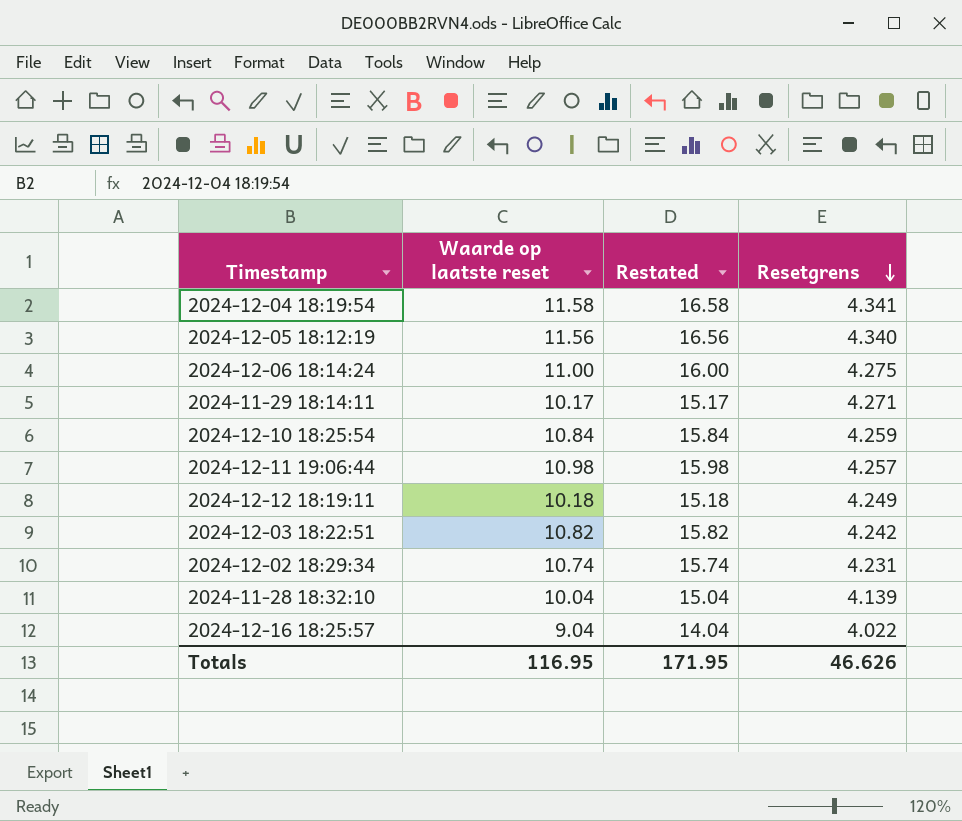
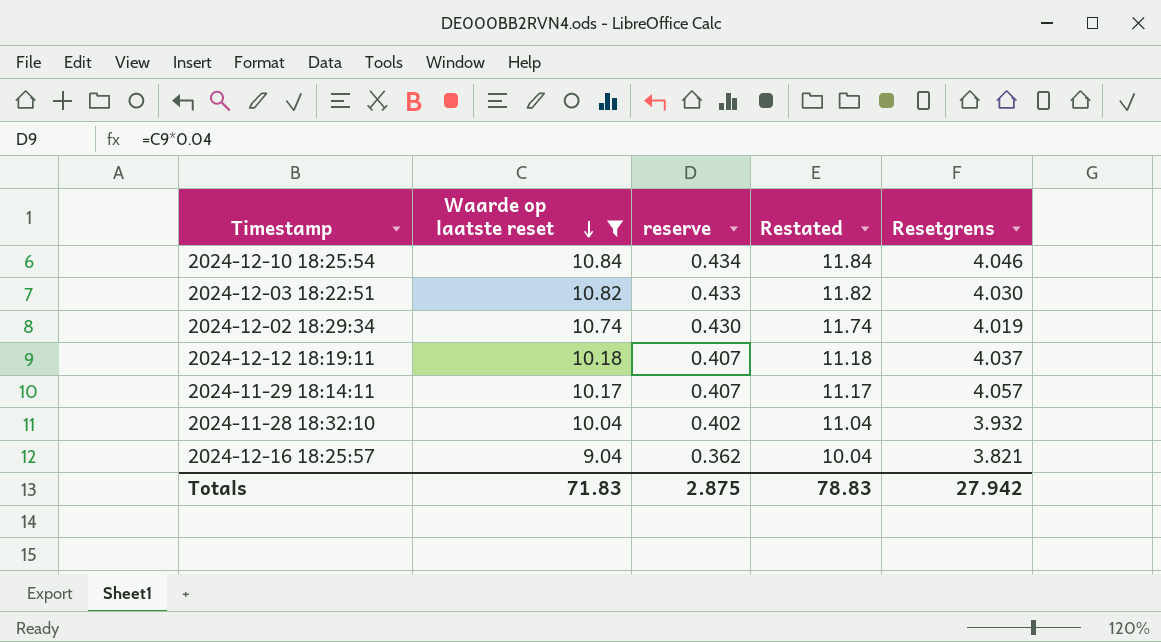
filter: none -> Waarde op laatste reset <= 10.84
row order: Resetgrens descending -> Waarde op laatste reset descending
column reserve | formula: none -> [Waarde op laatste reset] * 0.04
column Restated | formula: [Waarde op laatste reset] + 5 -> [Waarde op laatste reset] + 1
2024-12-10 18:25:54 | Resetgrens: 4.259 -> 4.046
2024-12-03 18:22:51 | Resetgrens: 4.242 -> 4.030
2024-12-02 18:29:34 | Resetgrens: 4.231 -> 4.019
2024-12-12 18:19:11 | Resetgrens: 4.249 -> 4.037
2024-11-29 18:14:11 | Resetgrens: 4.271 -> 4.057
2024-11-28 18:32:10 | Resetgrens: 4.139 -> 3.932
2024-12-16 18:25:57 | Resetgrens: 4.022 -> 3.821
Totals | Waarde op laatste reset: 116.95 -> 71.83
Totals | Restated: 171.95 -> 78.83
Totals | Resetgrens: 46.626 -> 27.942

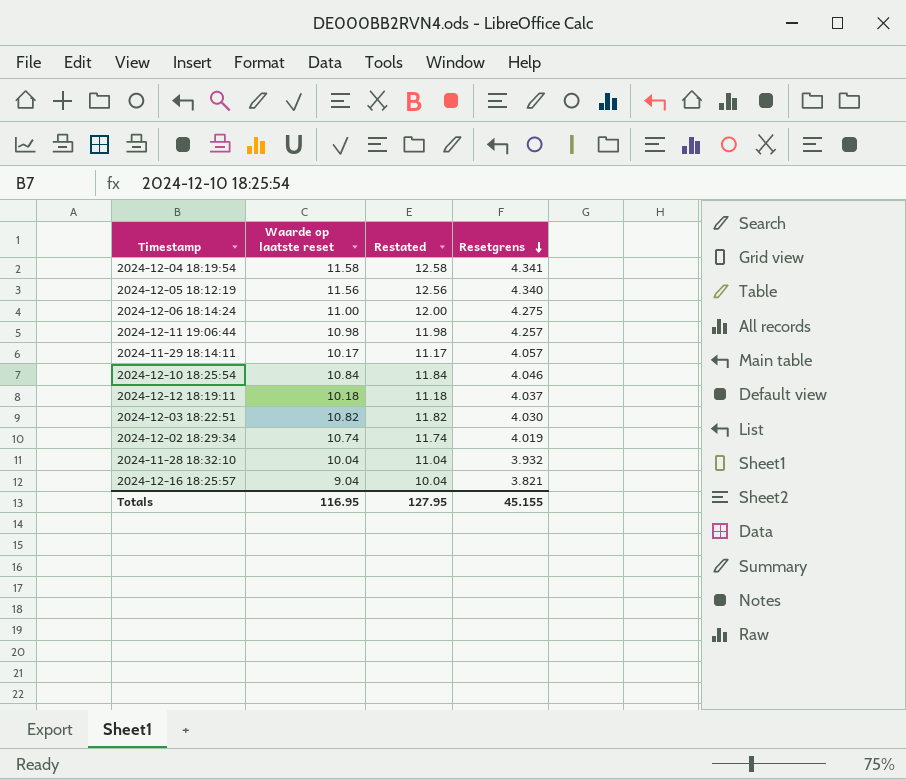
filter: Waarde op laatste reset <= 10.84 -> none
row order: Waarde op laatste reset descending -> Resetgrens descending
column reserve | formula: [Waarde op laatste reset] * 0.04 -> none
Totals | Waarde op laatste reset: 71.83 -> 116.95
Totals | Restated: 78.83 -> 127.95
Totals | Resetgrens: 27.942 -> 45.155

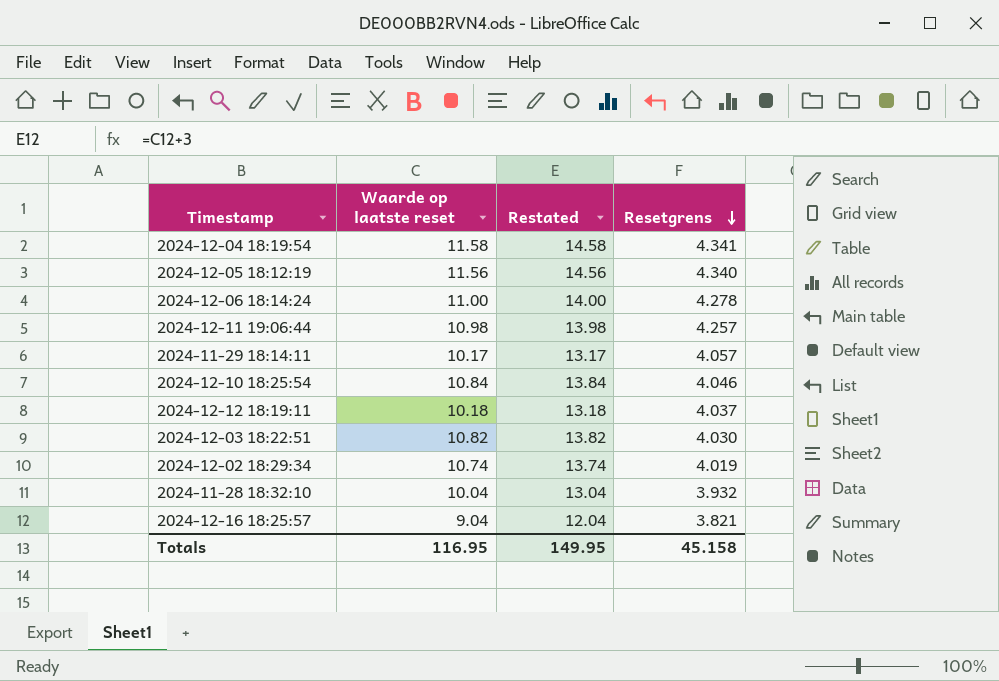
column Restated | formula: [Waarde op laatste reset] + 1 -> [Waarde op laatste reset] + 3
2024-12-06 18:14:24 | Resetgrens: 4.275 -> 4.278
Totals | Restated: 127.95 -> 149.95
Totals | Resetgrens: 45.155 -> 45.158

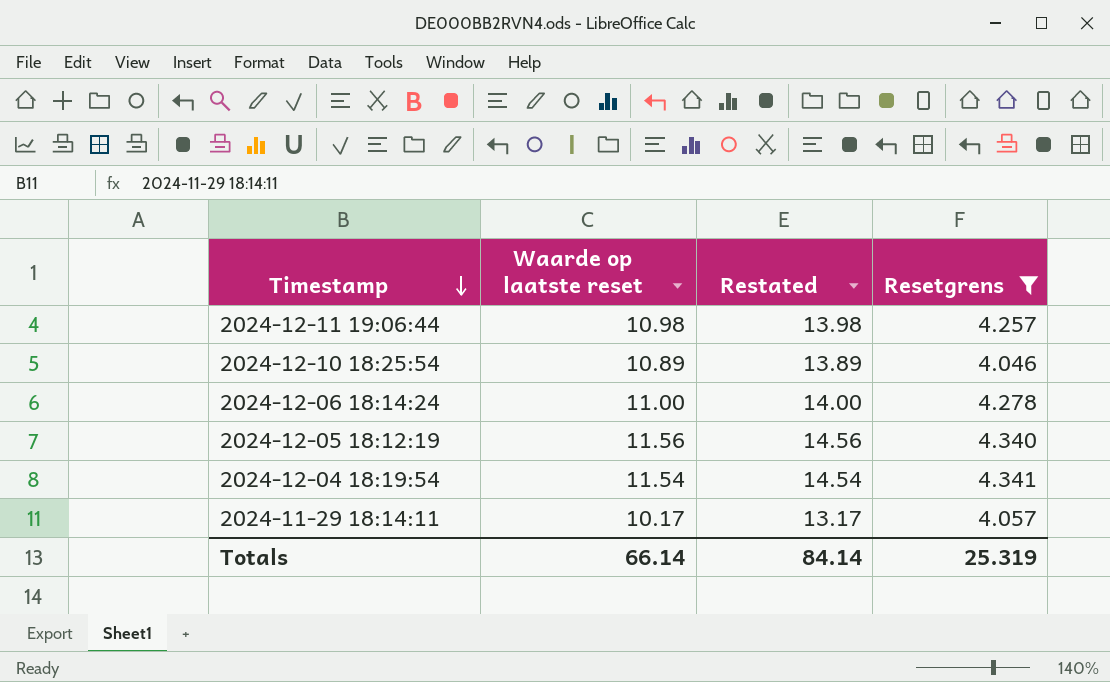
filter: none -> Resetgrens >= 4.046
row order: Resetgrens descending -> Timestamp descending
2024-12-10 18:25:54 | Waarde op laatste reset: 10.84 -> 10.89
2024-12-10 18:25:54 | Restated: 13.84 -> 13.89
2024-12-04 18:19:54 | Waarde op laatste reset: 11.58 -> 11.54
2024-12-04 18:19:54 | Restated: 14.58 -> 14.54
Totals | Waarde op laatste reset: 116.95 -> 66.14
Totals | Restated: 149.95 -> 84.14
Totals | Resetgrens: 45.158 -> 25.319

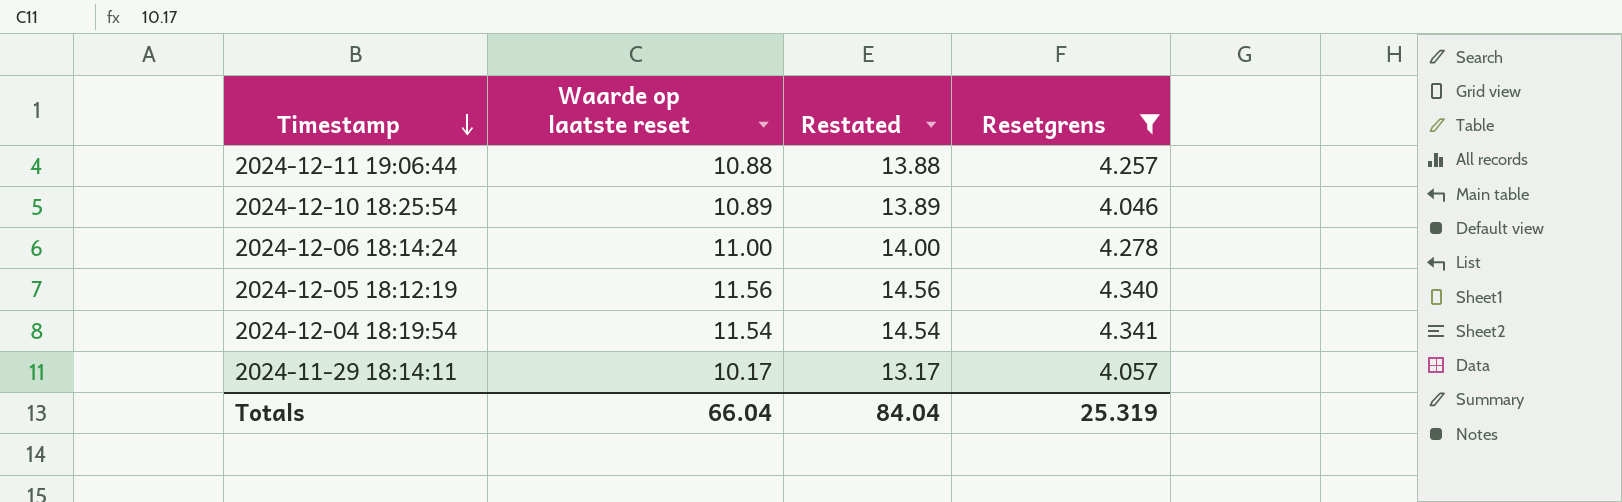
2024-12-11 19:06:44 | Waarde op laatste reset: 10.98 -> 10.88
2024-12-11 19:06:44 | Restated: 13.98 -> 13.88
Totals | Waarde op laatste reset: 66.14 -> 66.04
Totals | Restated: 84.14 -> 84.04

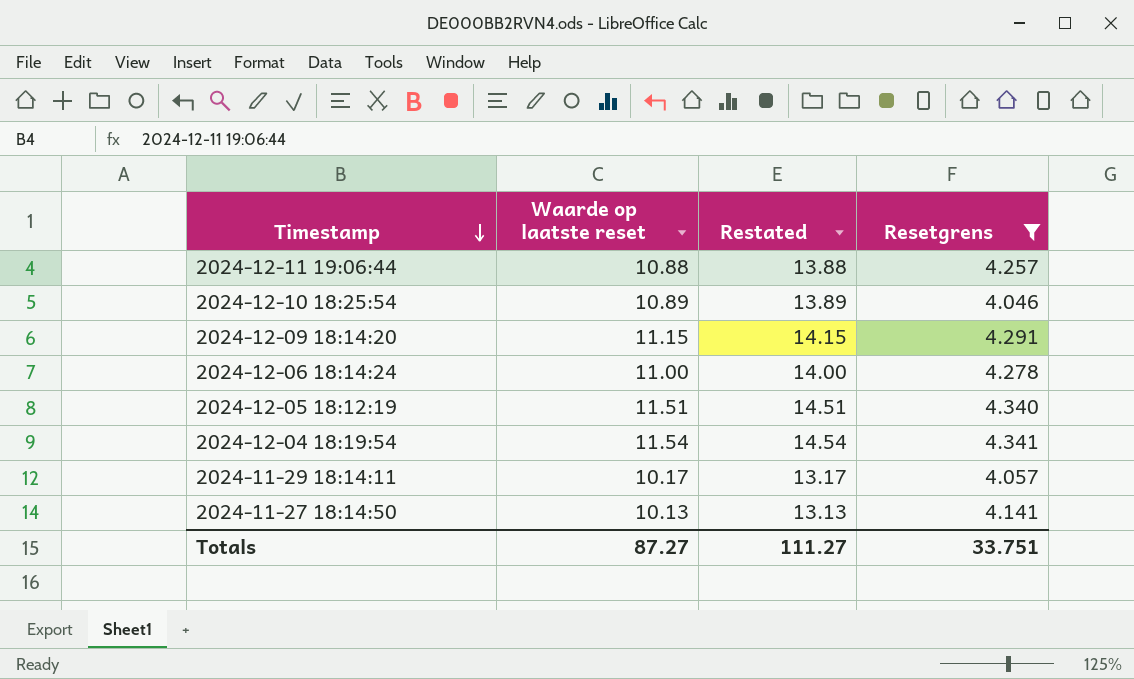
row 2024-12-09 18:14:20: none -> 11.15 | 14.15 | 4.291
2024-12-05 18:12:19 | Waarde op laatste reset: 11.56 -> 11.51
2024-12-05 18:12:19 | Restated: 14.56 -> 14.51
row 2024-11-27 18:14:50: none -> 10.13 | 13.13 | 4.141
Totals | Waarde op laatste reset: 66.04 -> 87.27
Totals | Restated: 84.04 -> 111.27
Totals | Resetgrens: 25.319 -> 33.751

